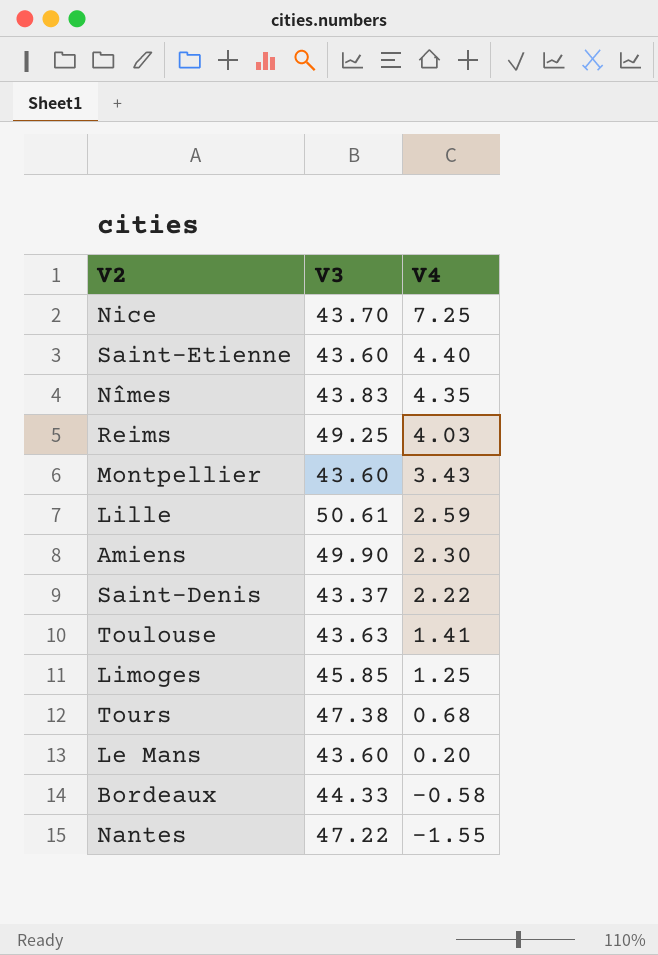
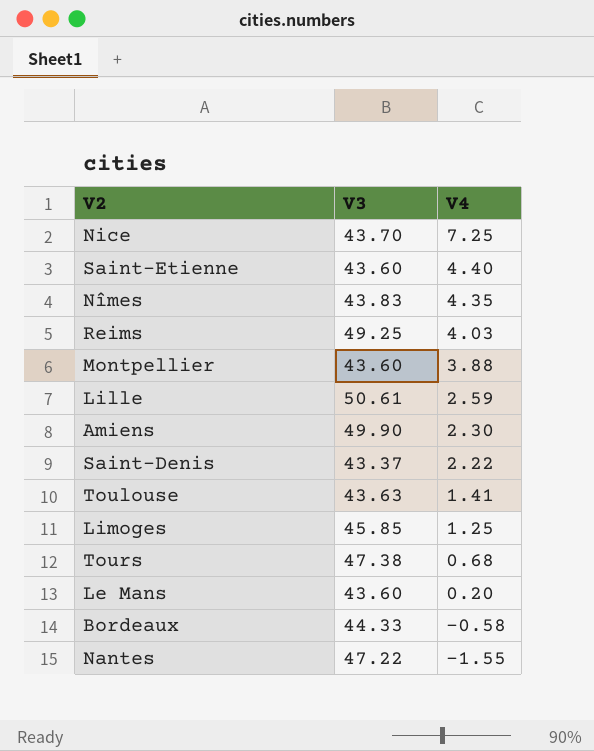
Montpellier | V4: 3.43 -> 3.88

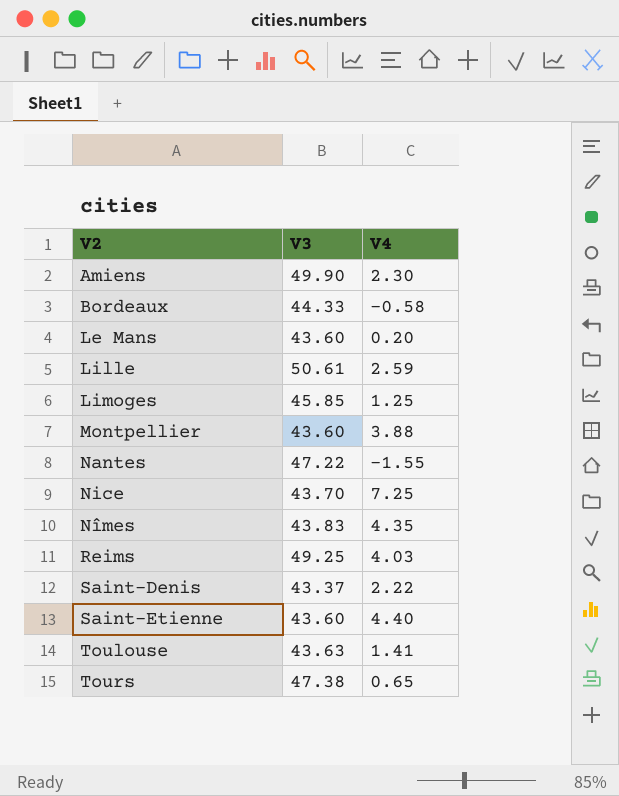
row order: V4 descending -> V2 ascending
Tours | V4: 0.68 -> 0.65

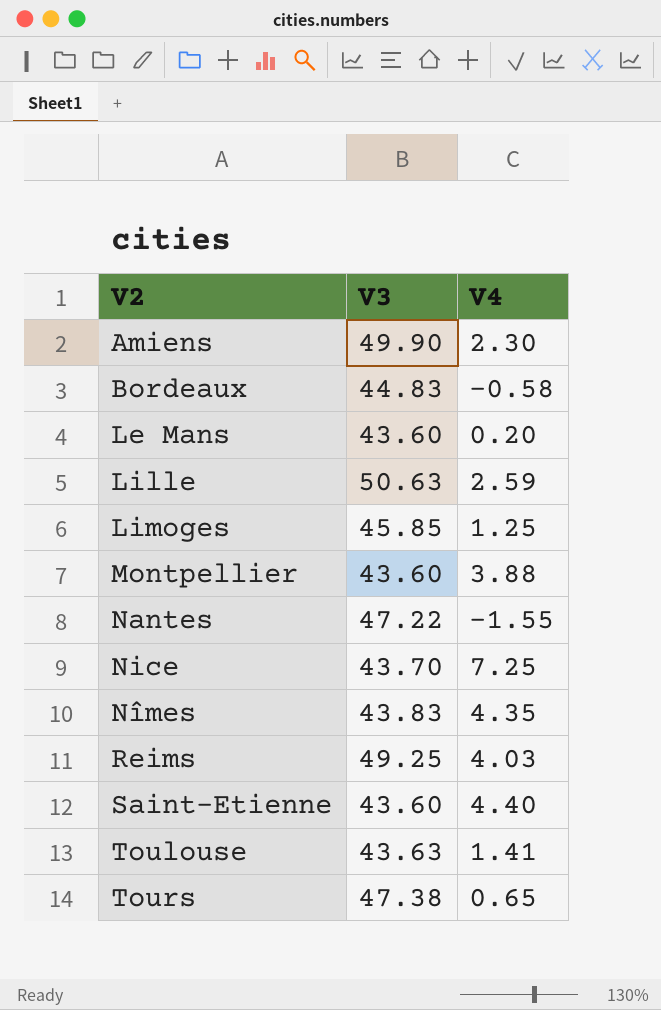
row Saint-Denis: 43.37 | 2.22 -> none
Bordeaux | V3: 44.33 -> 44.83
Lille | V3: 50.61 -> 50.63

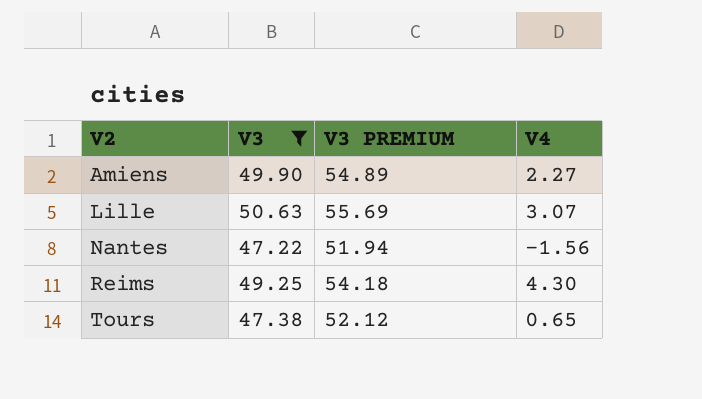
filter: none -> V3 >= 47.22
column V3 PREMIUM | formula: none -> [V3] * 1.1
Amiens | V4: 2.30 -> 2.27
Lille | V4: 2.59 -> 3.07
Nantes | V4: -1.55 -> -1.56
Reims | V4: 4.03 -> 4.30

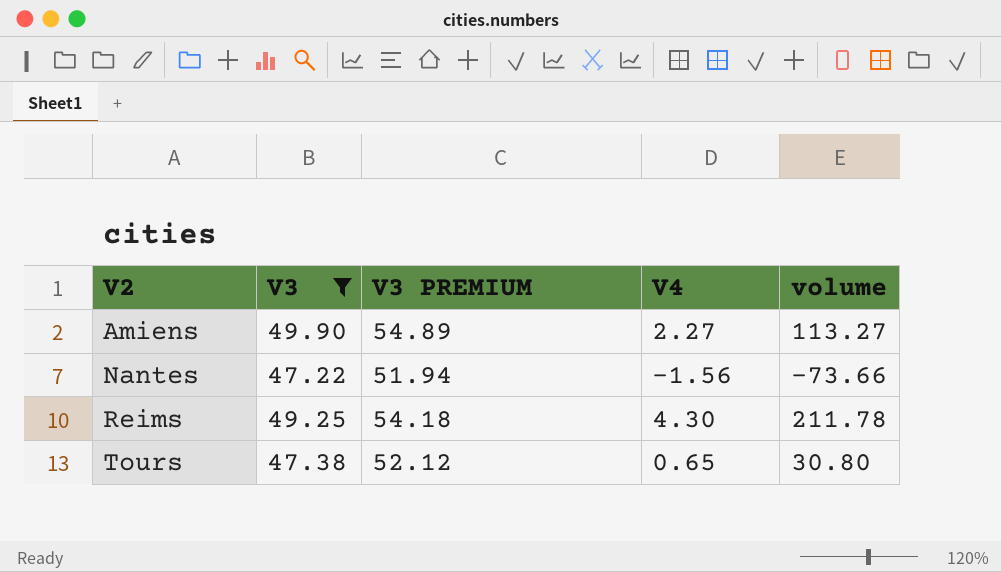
column volume | formula: none -> [V3] * [V4]
row Lille: 50.63 | 55.69 | 3.07 -> none

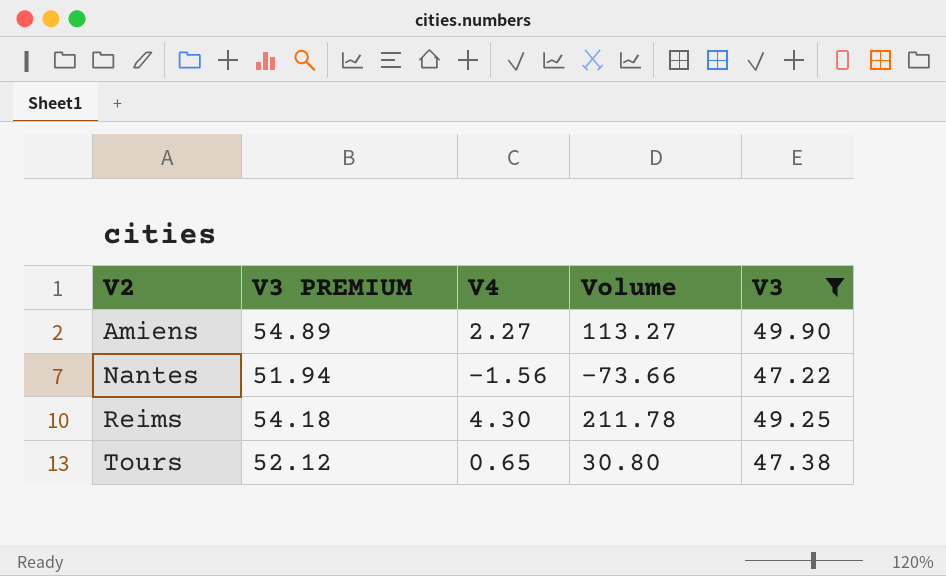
column name: volume -> Volume
column V3 | position: 2 -> 5

